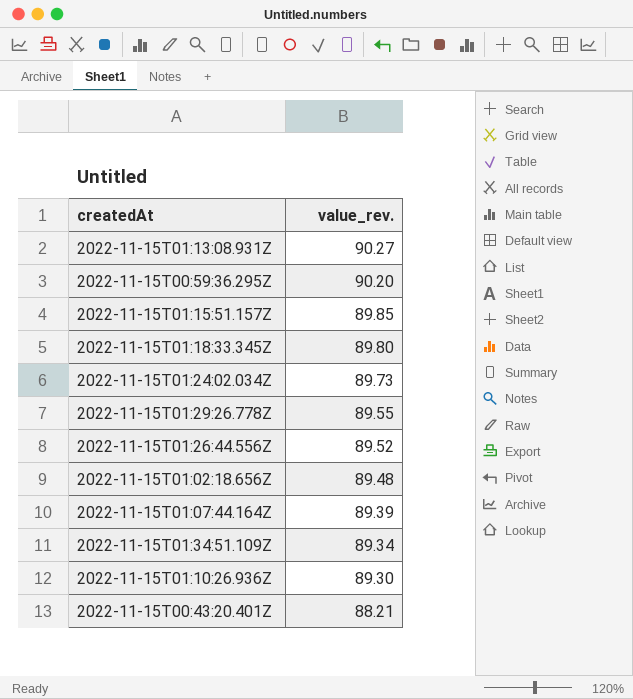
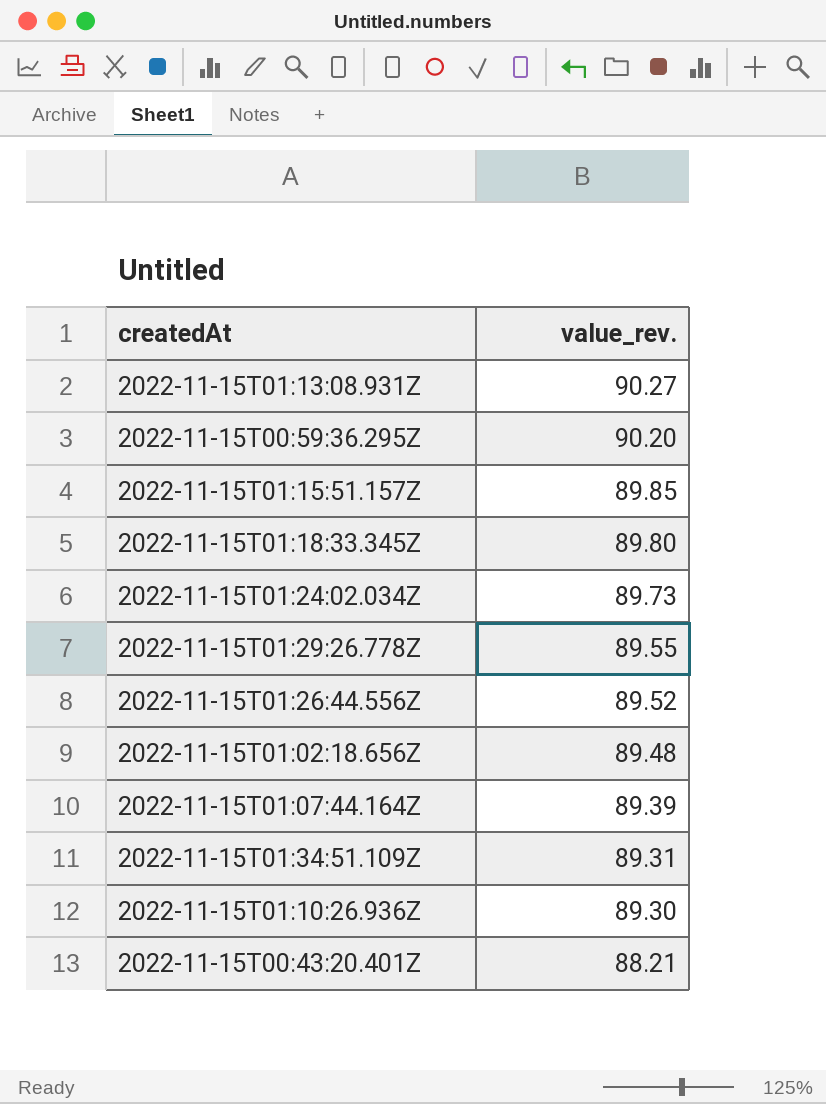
2022-11-15T01:34:51.109Z | value_rev.: 89.34 -> 89.31

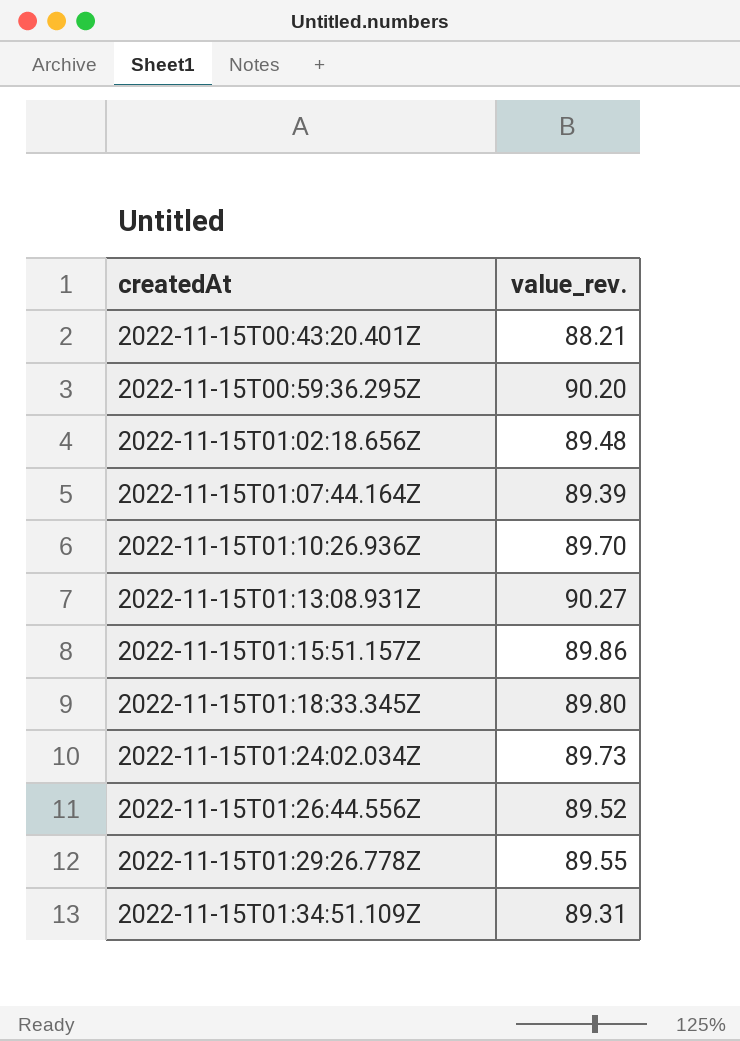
row order: value_rev. descending -> createdAt ascending
2022-11-15T01:10:26.936Z | value_rev.: 89.30 -> 89.70
2022-11-15T01:15:51.157Z | value_rev.: 89.85 -> 89.86

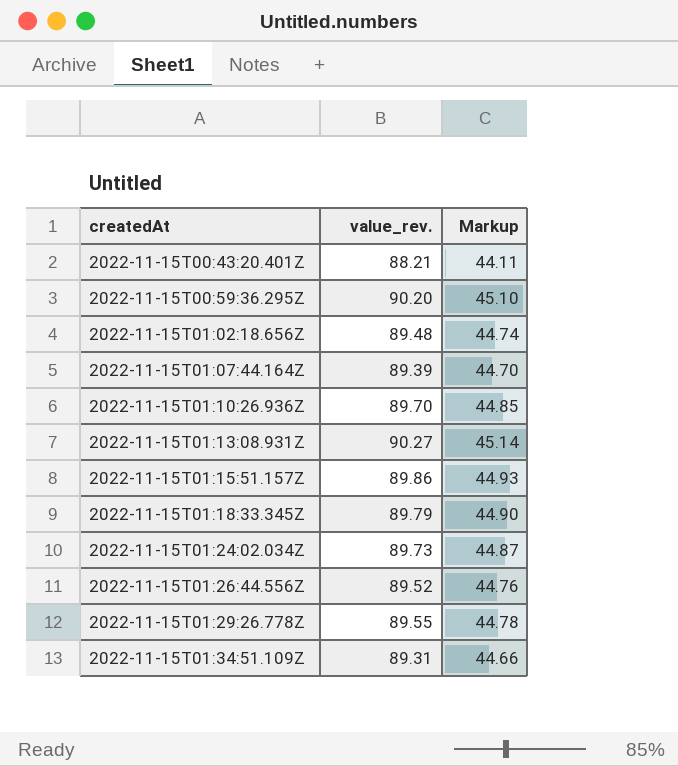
column Markup | formula: none -> [value_rev.] * 0.5
2022-11-15T01:18:33.345Z | value_rev.: 89.80 -> 89.79

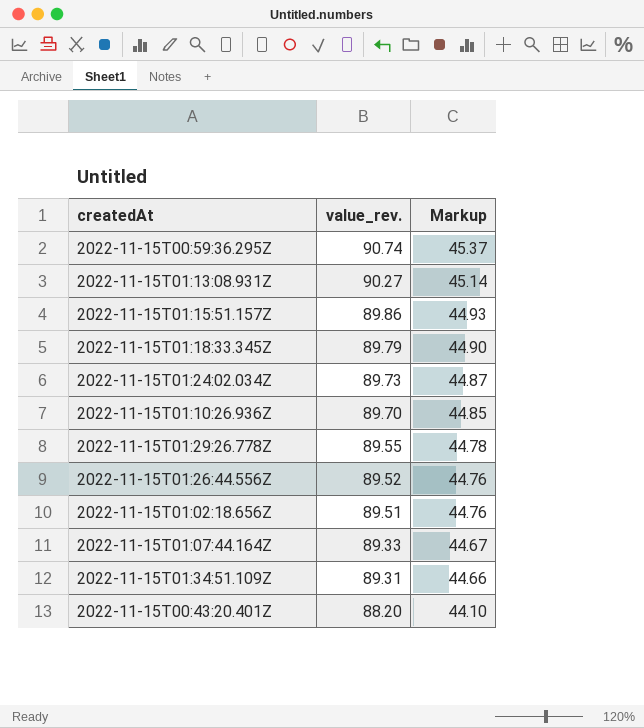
row order: createdAt ascending -> value_rev. descending
2022-11-15T00:59:36.295Z | value_rev.: 90.20 -> 90.74
2022-11-15T00:59:36.295Z | Markup: 45.10 -> 45.37
2022-11-15T01:02:18.656Z | value_rev.: 89.48 -> 89.51
2022-11-15T01:02:18.656Z | Markup: 44.74 -> 44.76
2022-11-15T01:07:44.164Z | value_rev.: 89.39 -> 89.33
2022-11-15T01:07:44.164Z | Markup: 44.70 -> 44.67
2022-11-15T00:43:20.401Z | value_rev.: 88.21 -> 88.20
2022-11-15T00:43:20.401Z | Markup: 44.11 -> 44.10

